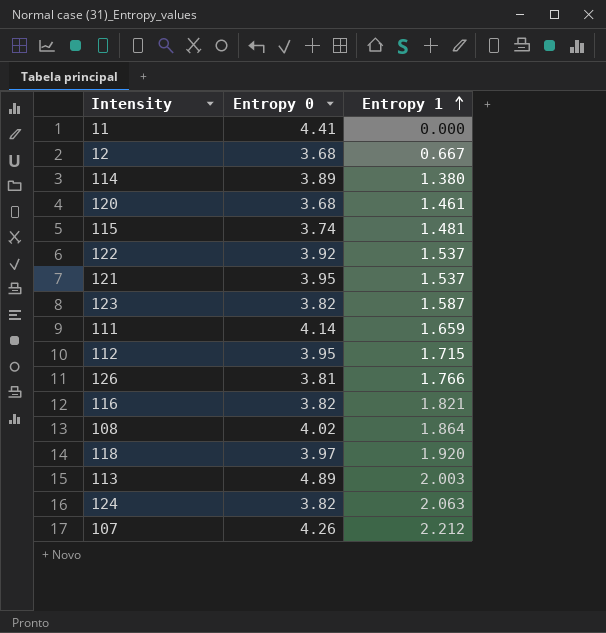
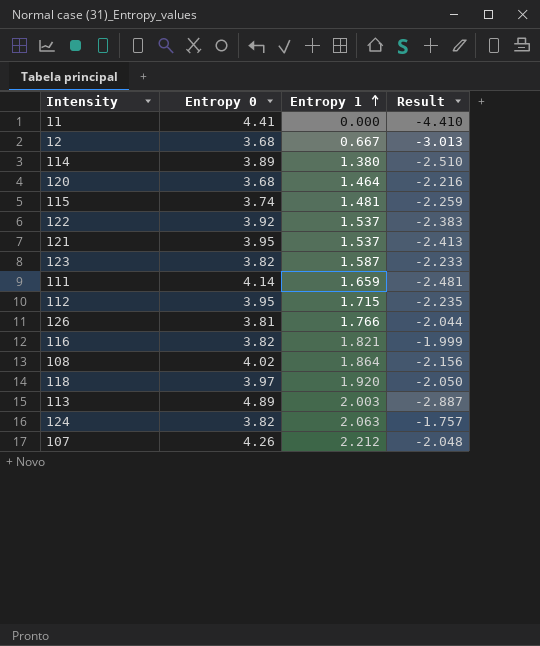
column Result | formula: none -> [Entropy 1] - [Entropy 0]
120 | Entropy 1: 1.461 -> 1.464

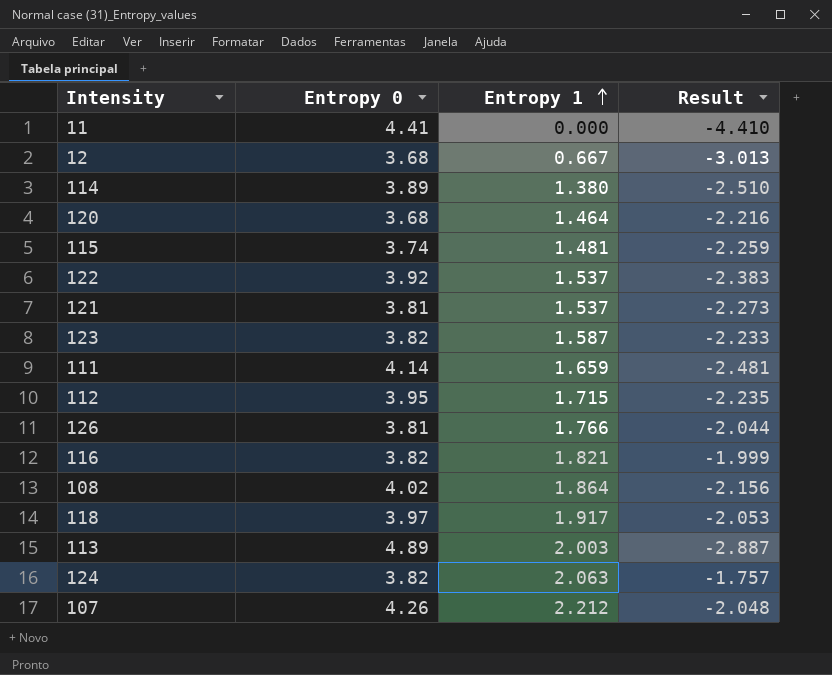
121 | Entropy 0: 3.95 -> 3.81
121 | Result: -2.413 -> -2.273
118 | Entropy 1: 1.920 -> 1.917
118 | Result: -2.050 -> -2.053

